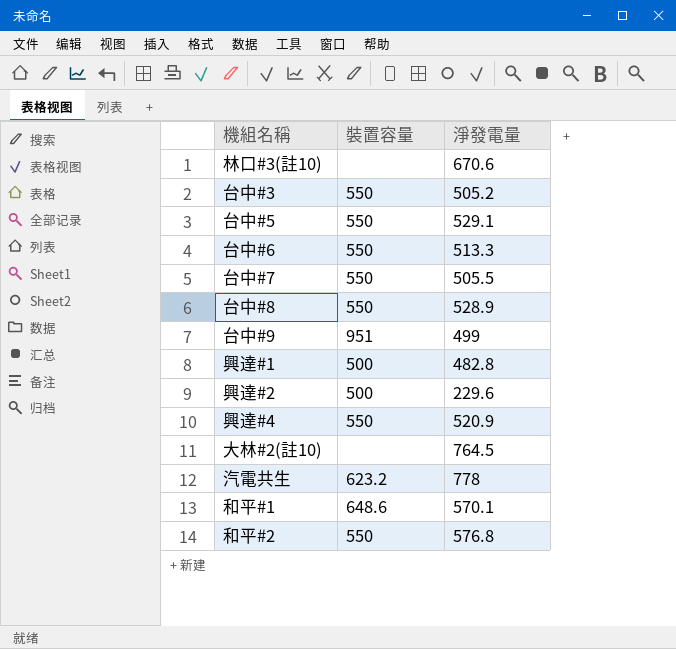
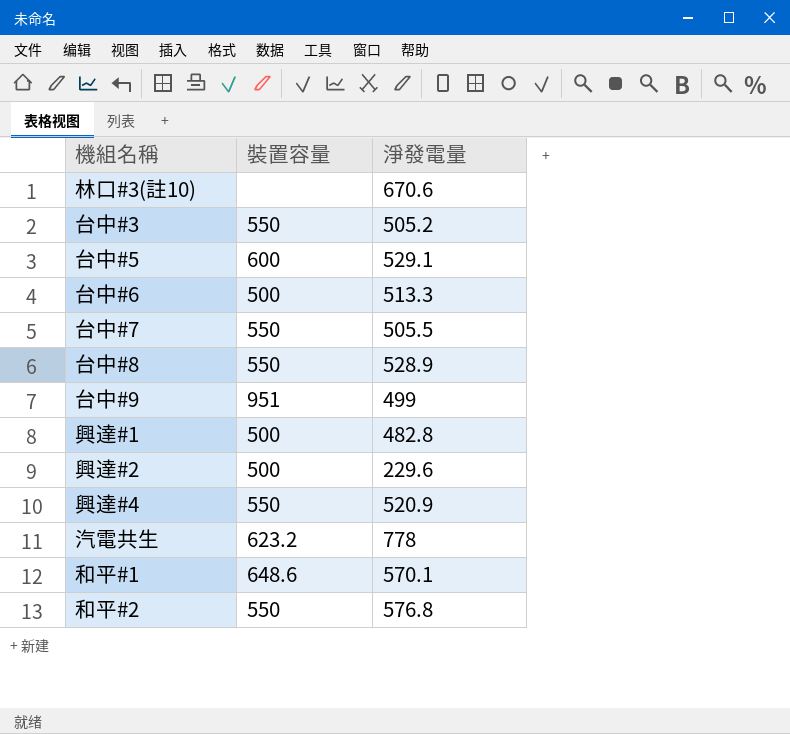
row 大林#2(註10): none | 764.5 -> none
台中#5 | 裝置容量: 550 -> 600
台中#6 | 裝置容量: 550 -> 500

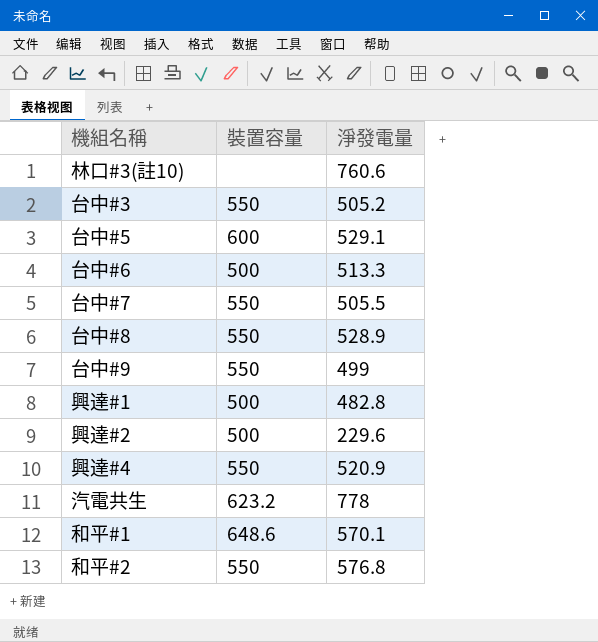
林口#3(註10) | 淨發電量: 670.6 -> 760.6
台中#9 | 裝置容量: 951 -> 550

